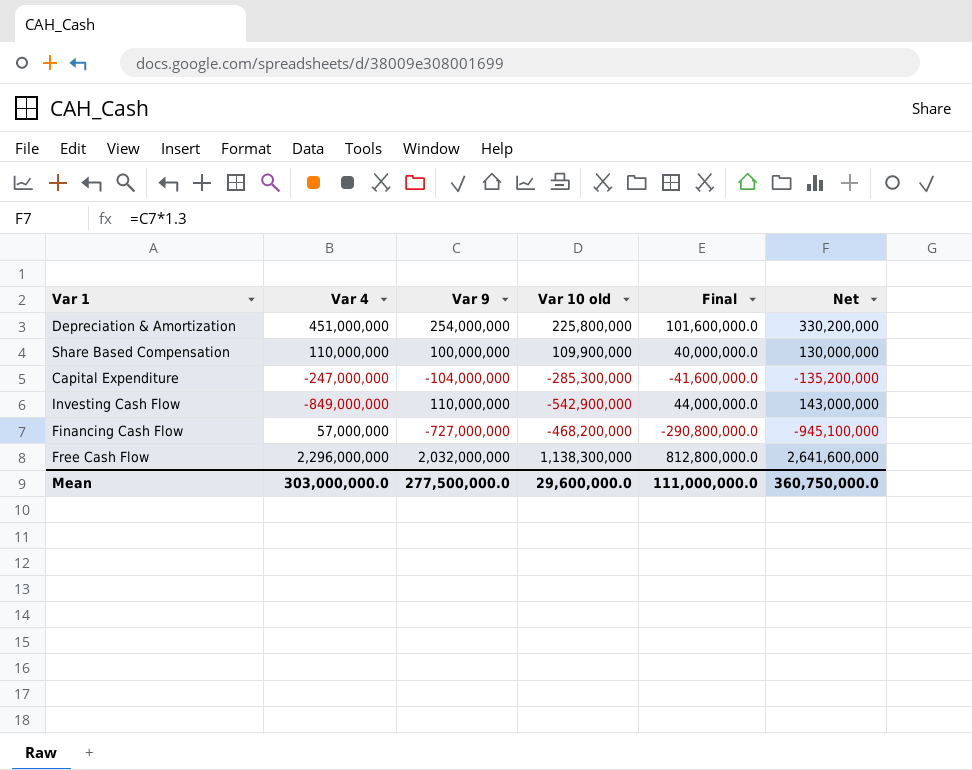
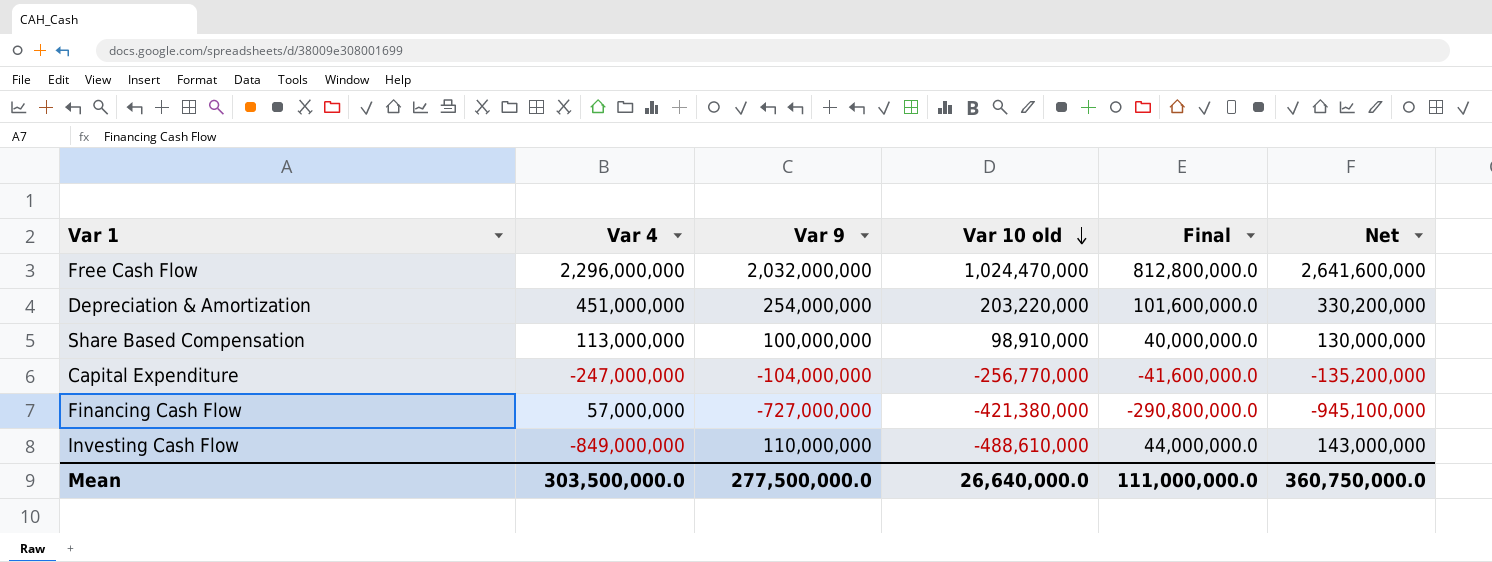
row order: none -> Var 10 old descending
Free Cash Flow | Var 10 old: 1,138,300,000 -> 1,024,470,000
Depreciation & Amortization | Var 10 old: 225,800,000 -> 203,220,000
Share Based Compensation | Var 4: 110,000,000 -> 113,000,000
Share Based Compensation | Var 10 old: 109,900,000 -> 98,910,000
Capital Expenditure | Var 10 old: -285,300,000 -> -256,770,000
Financing Cash Flow | Var 10 old: -468,200,000 -> -421,380,000
Investing Cash Flow | Var 10 old: -542,900,000 -> -488,610,000
Mean | Var 4: 303,000,000.0 -> 303,500,000.0
Mean | Var 10 old: 29,600,000.0 -> 26,640,000.0

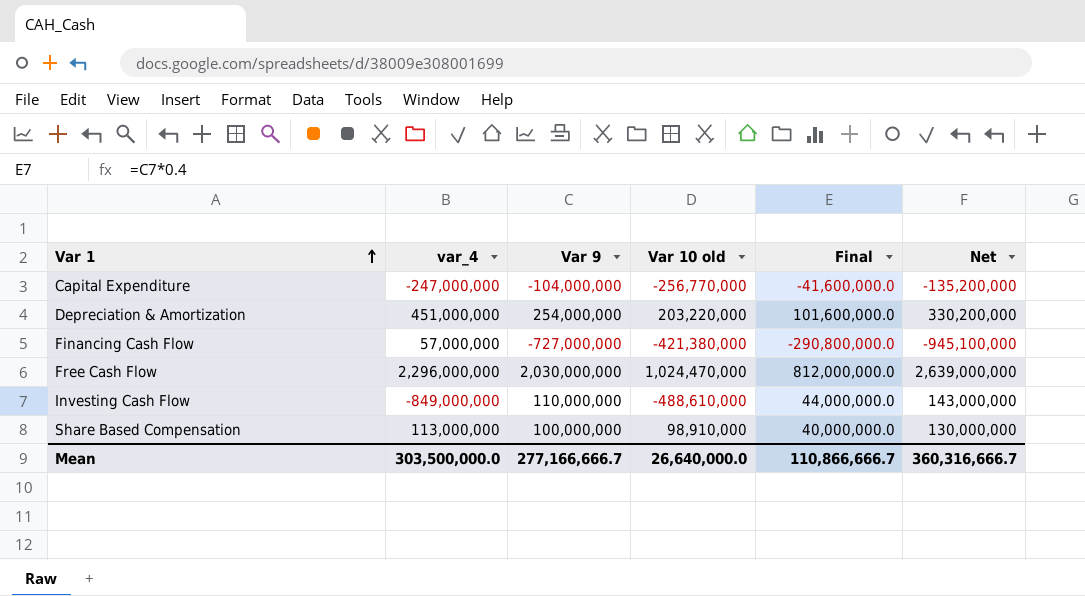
row order: Var 10 old descending -> Var 1 ascending
column name: Var 4 -> var_4
Free Cash Flow | Var 9: 2,032,000,000 -> 2,030,000,000
Free Cash Flow | Final: 812,800,000.0 -> 812,000,000.0
Free Cash Flow | Net: 2,641,600,000 -> 2,639,000,000
Mean | Var 9: 277,500,000.0 -> 277,166,666.7
Mean | Final: 111,000,000.0 -> 110,866,666.7
Mean | Net: 360,750,000.0 -> 360,316,666.7

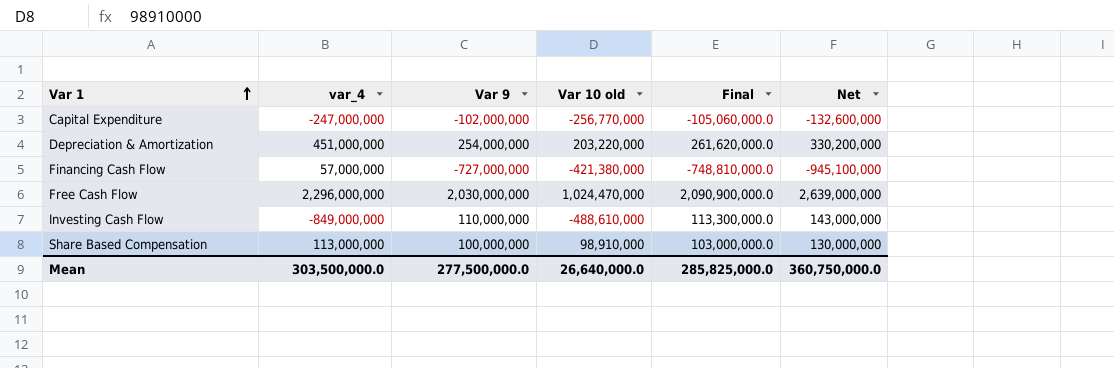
column Final | formula: [Var 9] * 0.4 -> [Var 9] * 1.03
Capital Expenditure | Var 9: -104,000,000 -> -102,000,000
Capital Expenditure | Net: -135,200,000 -> -132,600,000
Mean | Var 9: 277,166,666.7 -> 277,500,000.0
Mean | Final: 110,866,666.7 -> 285,825,000.0
Mean | Net: 360,316,666.7 -> 360,750,000.0

